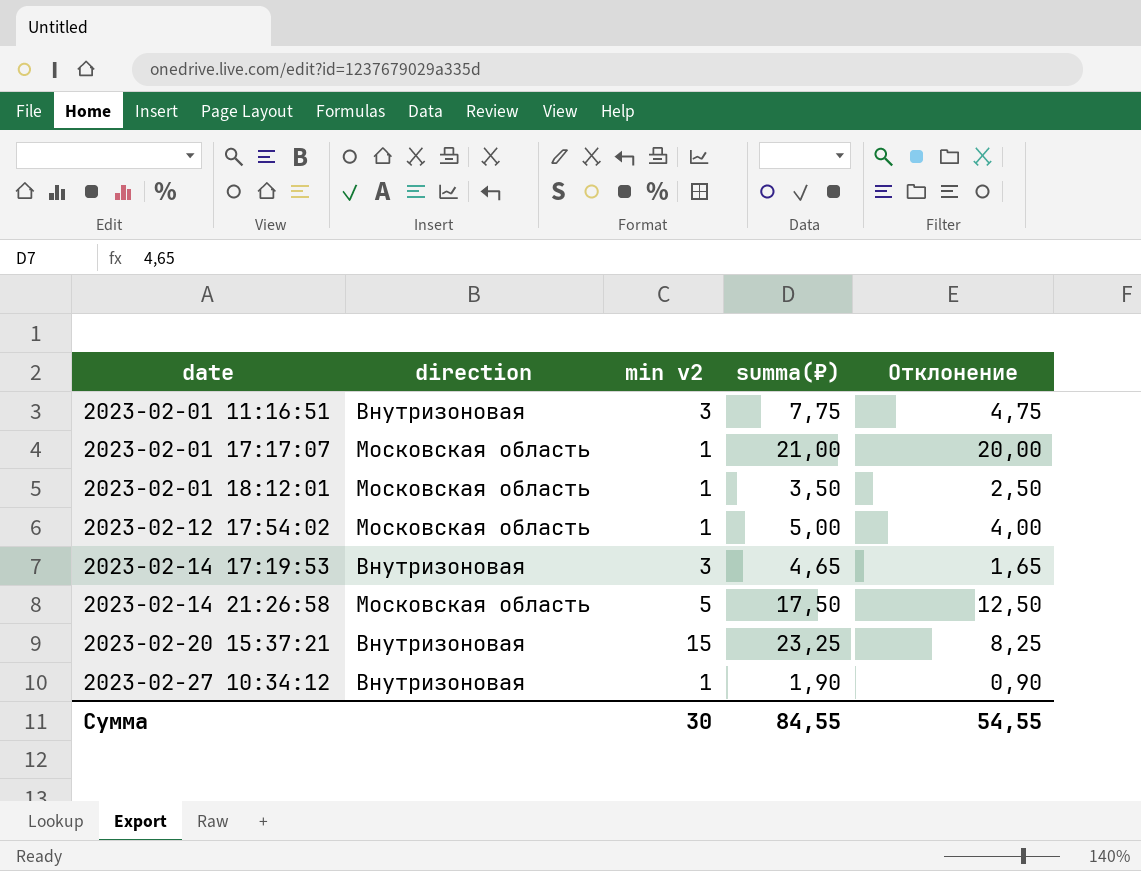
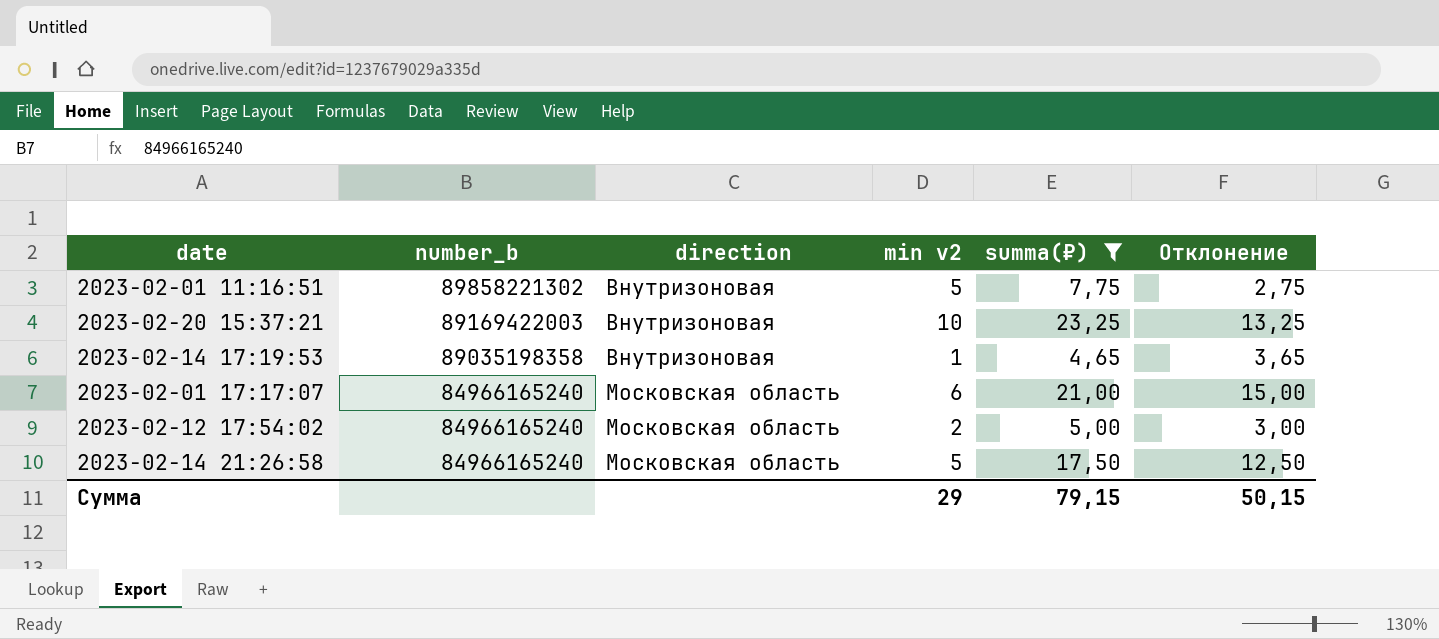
filter: none -> summa(₽) >= 4,65
row order: date ascending -> number_b descending
column number_b | position: none -> 2
2023-02-01 11:16:51 | min v2: 3 -> 5
2023-02-01 11:16:51 | Отклонение: 4,75 -> 2,75
2023-02-20 15:37:21 | min v2: 15 -> 10
2023-02-20 15:37:21 | Отклонение: 8,25 -> 13,25
2023-02-14 17:19:53 | min v2: 3 -> 1
2023-02-14 17:19:53 | Отклонение: 1,65 -> 3,65
2023-02-01 17:17:07 | min v2: 1 -> 6
2023-02-01 17:17:07 | Отклонение: 20,00 -> 15,00
2023-02-12 17:54:02 | min v2: 1 -> 2
2023-02-12 17:54:02 | Отклонение: 4,00 -> 3,00
Сумма | min v2: 30 -> 29
Сумма | summa(₽): 84,55 -> 79,15
Сумма | Отклонение: 54,55 -> 50,15

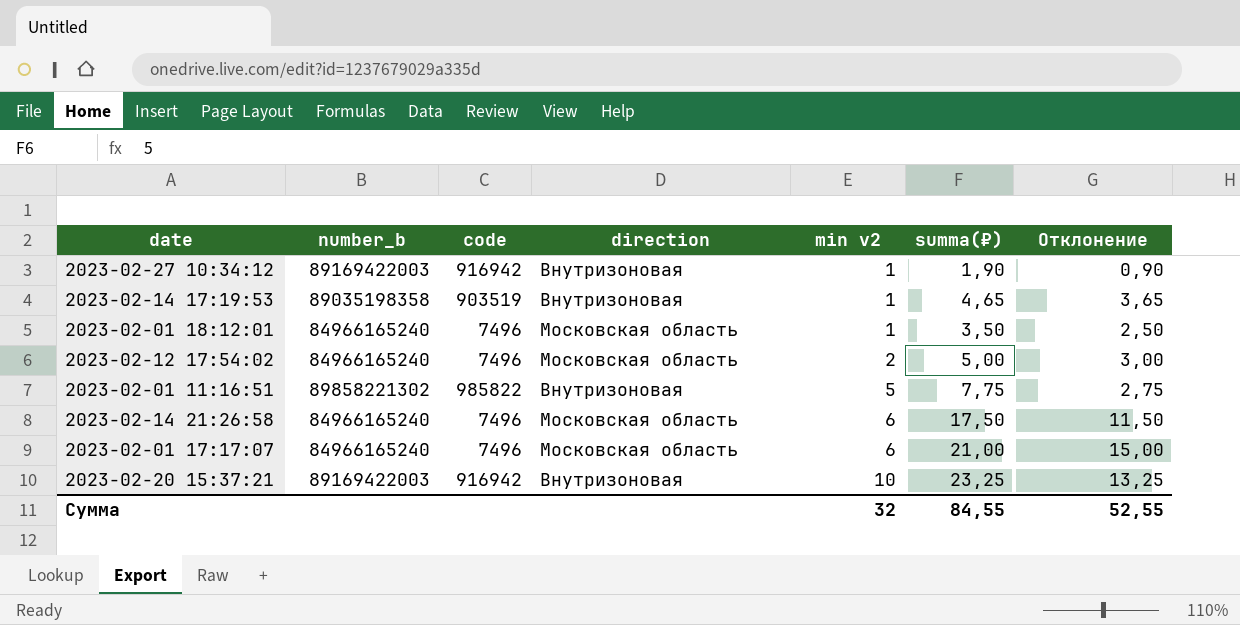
filter: summa(₽) >= 4,65 -> none
row order: number_b descending -> min v2 ascending
column code | position: none -> 3
2023-02-14 21:26:58 | min v2: 5 -> 6
2023-02-14 21:26:58 | Отклонение: 12,50 -> 11,50
Сумма | min v2: 29 -> 32
Сумма | summa(₽): 79,15 -> 84,55
Сумма | Отклонение: 50,15 -> 52,55

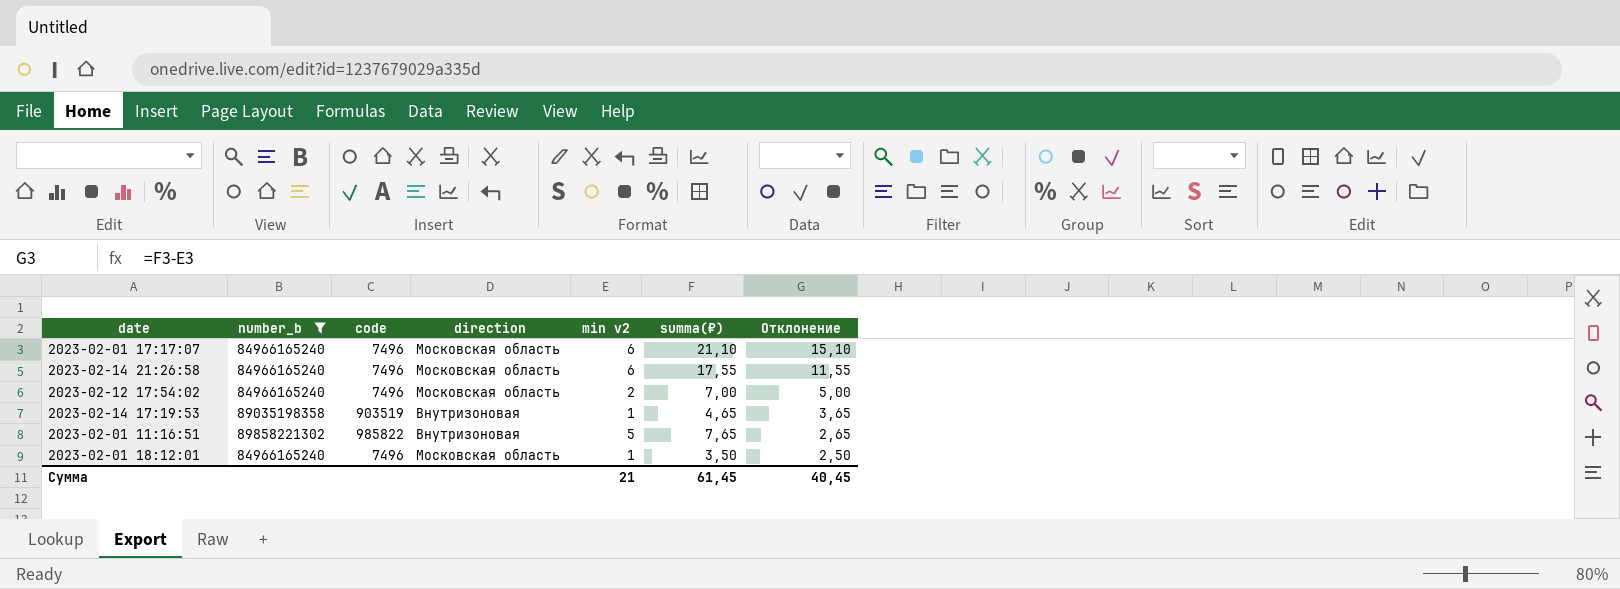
filter: none -> number_b != 89169422003
row order: min v2 ascending -> Отклонение descending
2023-02-01 17:17:07 | summa(₽): 21,00 -> 21,10
2023-02-01 17:17:07 | Отклонение: 15,00 -> 15,10
2023-02-14 21:26:58 | summa(₽): 17,50 -> 17,55
2023-02-14 21:26:58 | Отклонение: 11,50 -> 11,55
2023-02-12 17:54:02 | summa(₽): 5,00 -> 7,00
2023-02-12 17:54:02 | Отклонение: 3,00 -> 5,00
2023-02-01 11:16:51 | summa(₽): 7,75 -> 7,65
2023-02-01 11:16:51 | Отклонение: 2,75 -> 2,65
Сумма | min v2: 32 -> 21
Сумма | summa(₽): 84,55 -> 61,45
Сумма | Отклонение: 52,55 -> 40,45

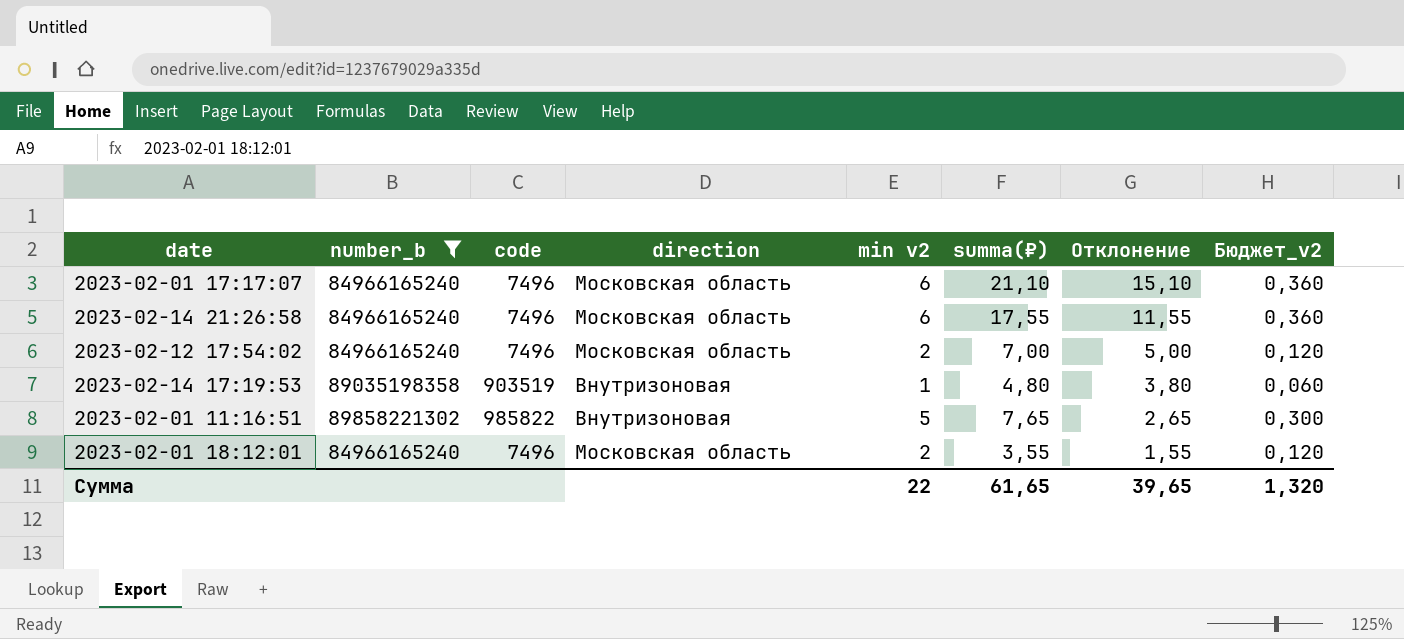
column Бюджет_v2 | formula: none -> [min v2] * 0,06
2023-02-14 17:19:53 | summa(₽): 4,65 -> 4,80
2023-02-14 17:19:53 | Отклонение: 3,65 -> 3,80
2023-02-01 18:12:01 | min v2: 1 -> 2
2023-02-01 18:12:01 | summa(₽): 3,50 -> 3,55
2023-02-01 18:12:01 | Отклонение: 2,50 -> 1,55
Сумма | min v2: 21 -> 22
Сумма | summa(₽): 61,45 -> 61,65
Сумма | Отклонение: 40,45 -> 39,65

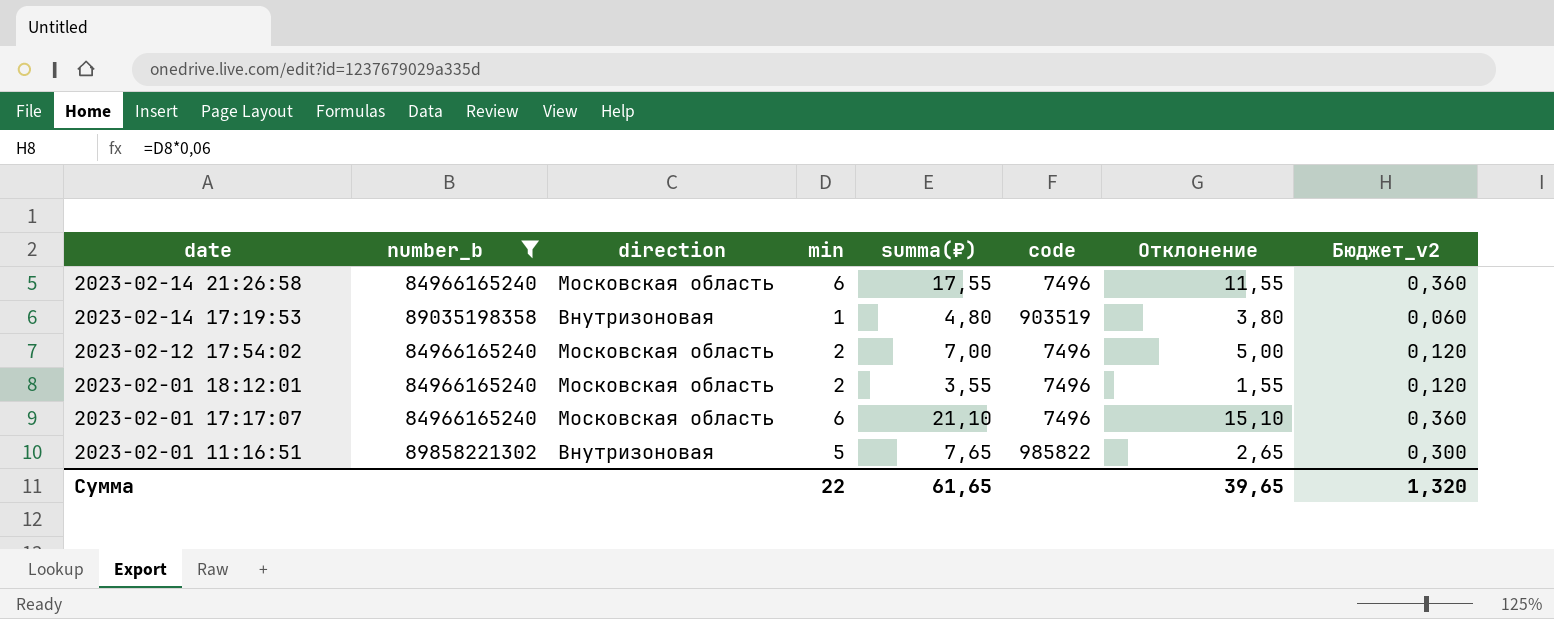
row order: Отклонение descending -> date descending
column name: min v2 -> min
column code | position: 3 -> 6

